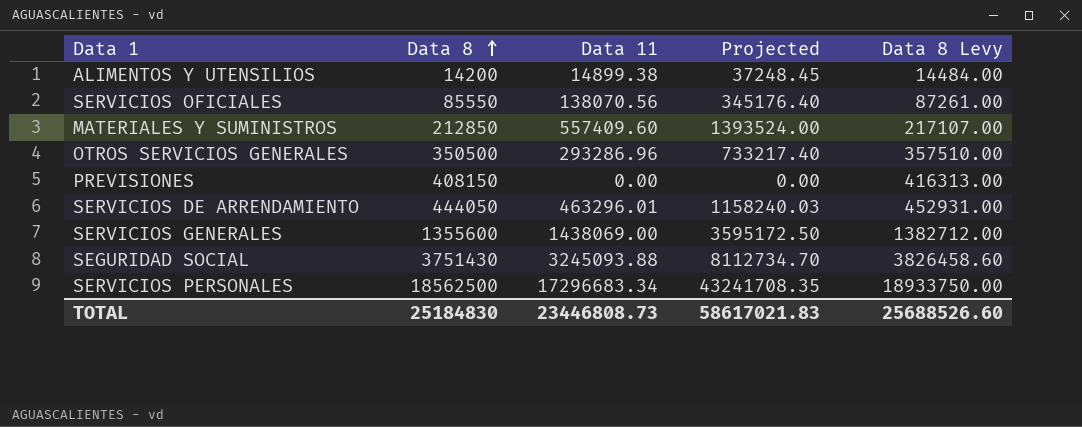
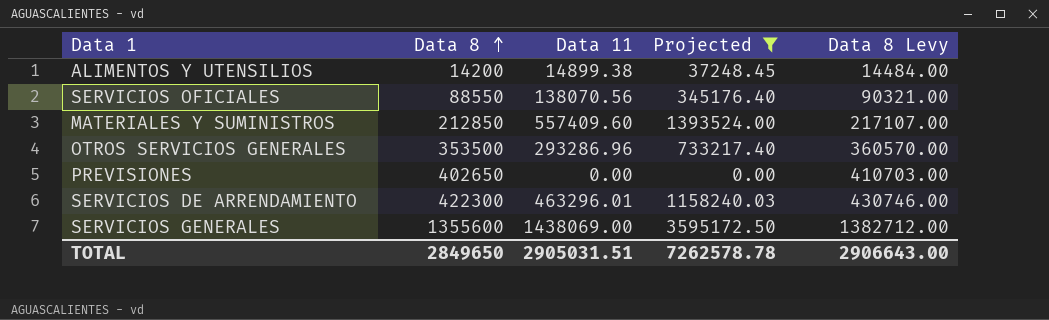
filter: none -> Projected <= 3595172.50
SERVICIOS OFICIALES | Data 8: 85550 -> 88550
SERVICIOS OFICIALES | Data 8 Levy: 87261.00 -> 90321.00
OTROS SERVICIOS GENERALES | Data 8: 350500 -> 353500
OTROS SERVICIOS GENERALES | Data 8 Levy: 357510.00 -> 360570.00
PREVISIONES | Data 8: 408150 -> 402650
PREVISIONES | Data 8 Levy: 416313.00 -> 410703.00
SERVICIOS DE ARRENDAMIENTO | Data 8: 444050 -> 422300
SERVICIOS DE ARRENDAMIENTO | Data 8 Levy: 452931.00 -> 430746.00
TOTAL | Data 8: 25184830 -> 2849650
TOTAL | Data 11: 23446808.73 -> 2905031.51
TOTAL | Projected: 58617021.83 -> 7262578.78
TOTAL | Data 8 Levy: 25688526.60 -> 2906643.00

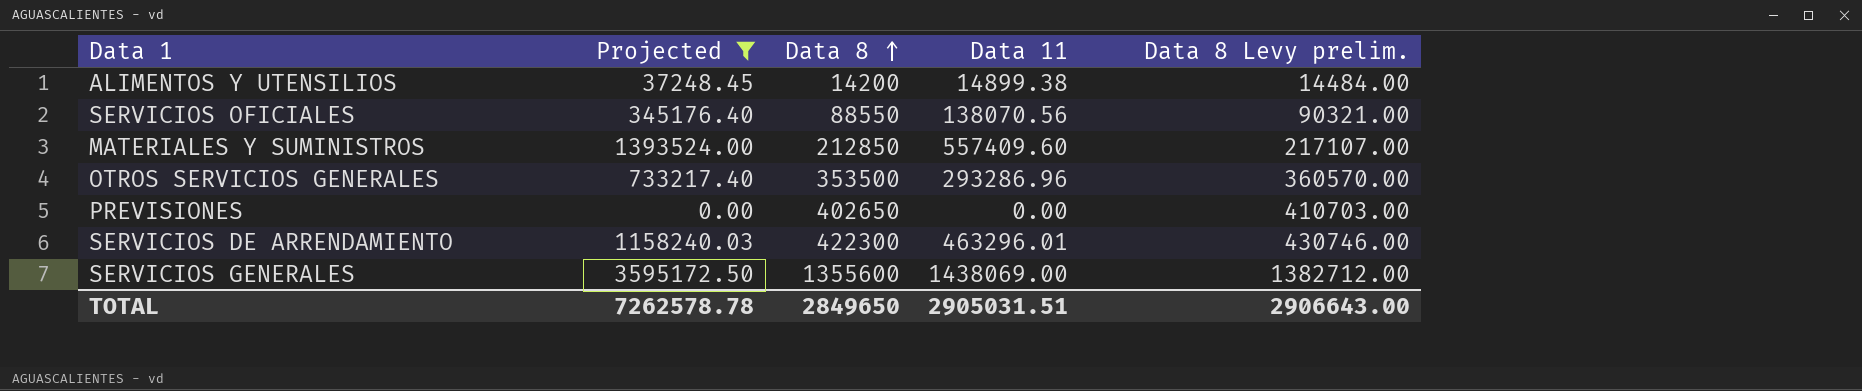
column Projected | position: 4 -> 2
column name: Data 8 Levy -> Data 8 Levy prelim.

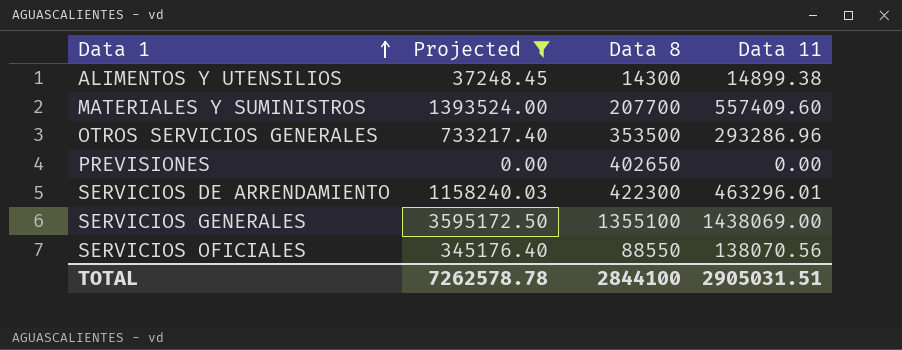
row order: Data 8 ascending -> Data 1 ascending
column Data 8 Levy prelim. | formula: [Data 8] * 1.02 -> none
ALIMENTOS Y UTENSILIOS | Data 8: 14200 -> 14300
MATERIALES Y SUMINISTROS | Data 8: 212850 -> 207700
SERVICIOS GENERALES | Data 8: 1355600 -> 1355100
TOTAL | Data 8: 2849650 -> 2844100

